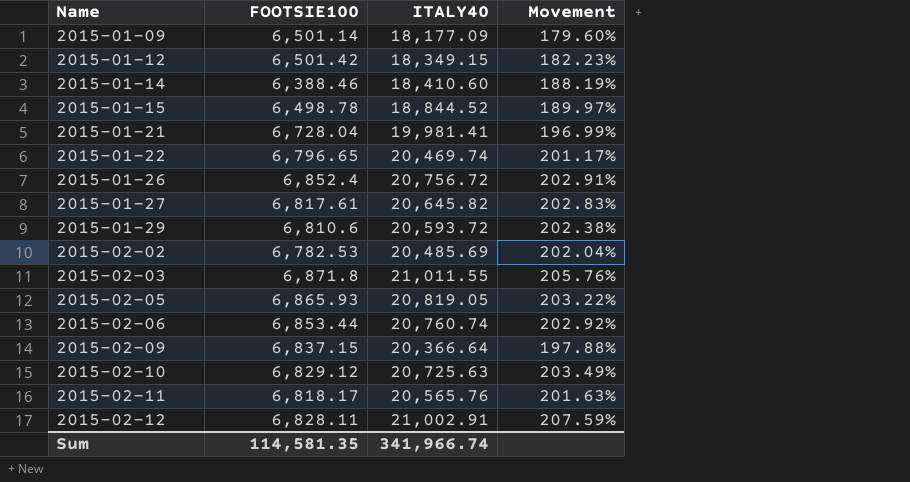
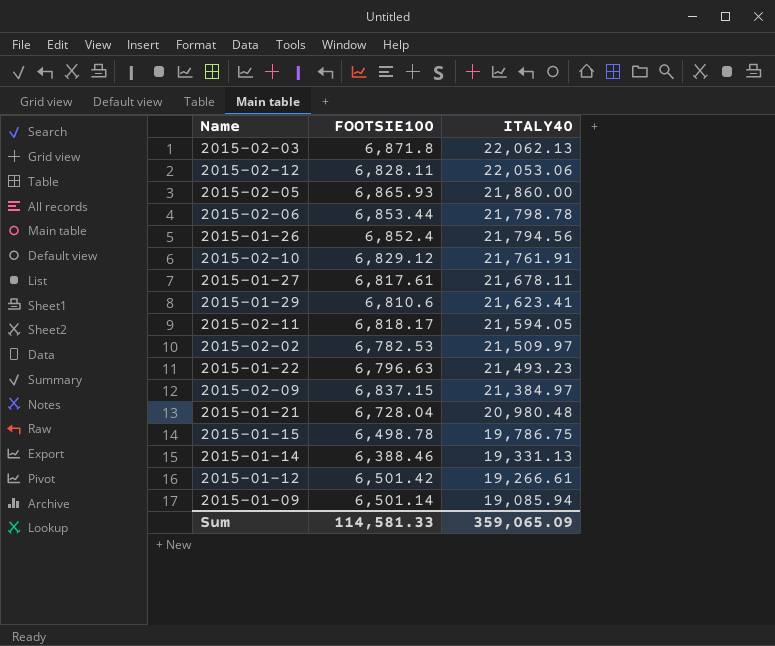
row order: Name ascending -> ITALY40 descending
column Movement | formula: ([ITALY40] - [FOOTSIE100]) / [FOOTSIE100] -> none
2015-02-03 | ITALY40: 21,011.55 -> 22,062.13
2015-02-12 | ITALY40: 21,002.91 -> 22,053.06
2015-02-05 | ITALY40: 20,819.05 -> 21,860.00
2015-02-06 | ITALY40: 20,760.74 -> 21,798.78
2015-01-26 | ITALY40: 20,756.72 -> 21,794.56
2015-02-10 | ITALY40: 20,725.63 -> 21,761.91
2015-01-27 | ITALY40: 20,645.82 -> 21,678.11
2015-01-29 | ITALY40: 20,593.72 -> 21,623.41
2015-02-11 | ITALY40: 20,565.76 -> 21,594.05
2015-02-02 | ITALY40: 20,485.69 -> 21,509.97
2015-01-22 | FOOTSIE100: 6,796.65 -> 6,796.63
2015-01-22 | ITALY40: 20,469.74 -> 21,493.23
2015-02-09 | ITALY40: 20,366.64 -> 21,384.97
2015-01-21 | ITALY40: 19,981.41 -> 20,980.48
2015-01-15 | ITALY40: 18,844.52 -> 19,786.75
2015-01-14 | ITALY40: 18,410.60 -> 19,331.13
2015-01-12 | ITALY40: 18,349.15 -> 19,266.61
2015-01-09 | ITALY40: 18,177.09 -> 19,085.94
Sum | FOOTSIE100: 114,581.35 -> 114,581.33
Sum | ITALY40: 341,966.74 -> 359,065.09

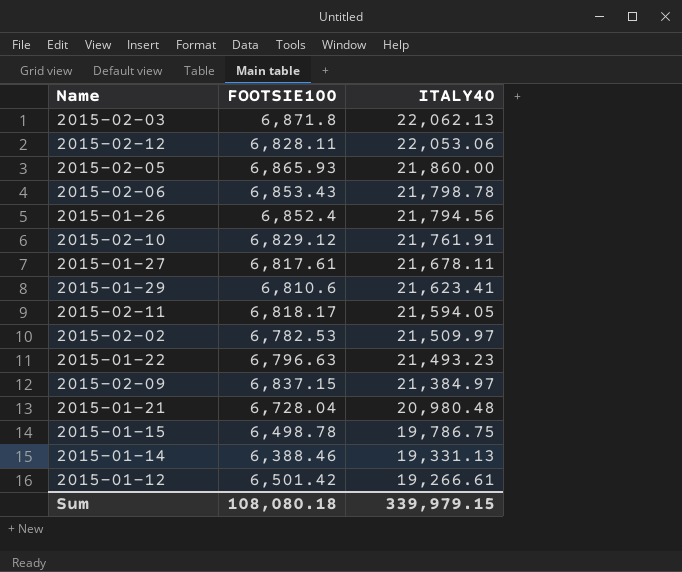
row 2015-01-09: 6,501.14 | 19,085.94 -> none
2015-02-06 | FOOTSIE100: 6,853.44 -> 6,853.43
Sum | FOOTSIE100: 114,581.33 -> 108,080.18
Sum | ITALY40: 359,065.09 -> 339,979.15

